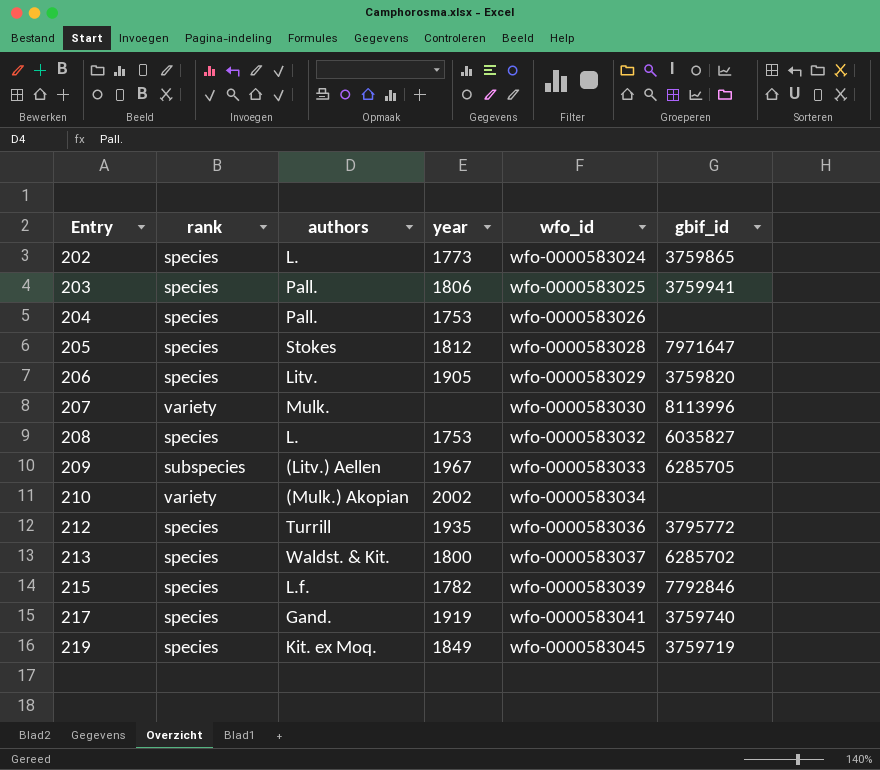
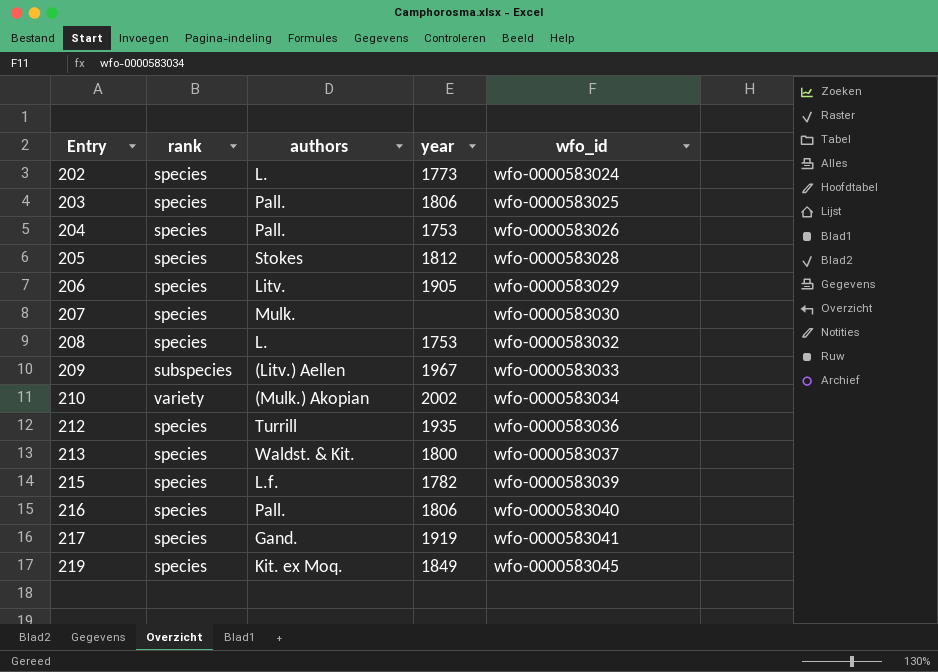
column gbif_id | position: 6 -> none
207 | rank: variety -> species
row 216: none -> species | Pall. | 1806 | wfo-0000583040

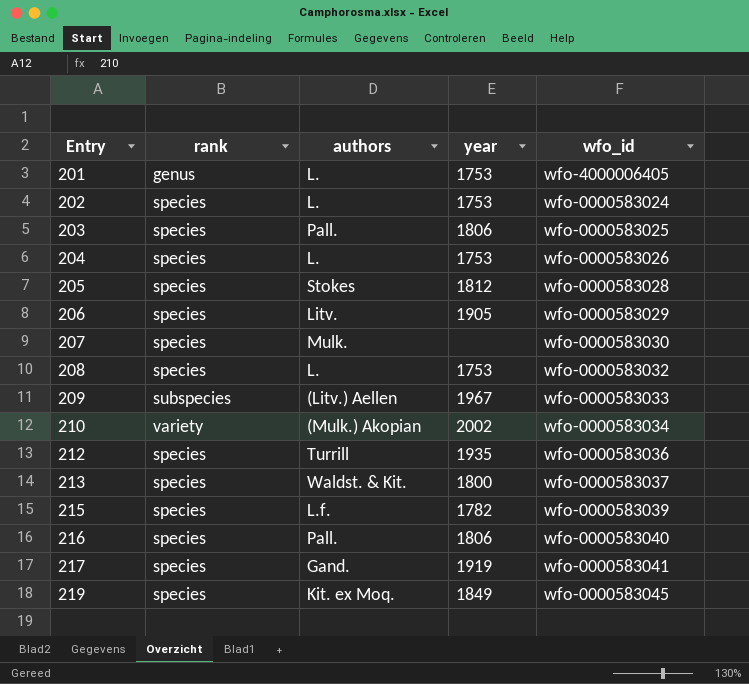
row 201: none -> genus | L. | 1753 | wfo-4000006405
202 | year: 1773 -> 1753
204 | authors: Pall. -> L.

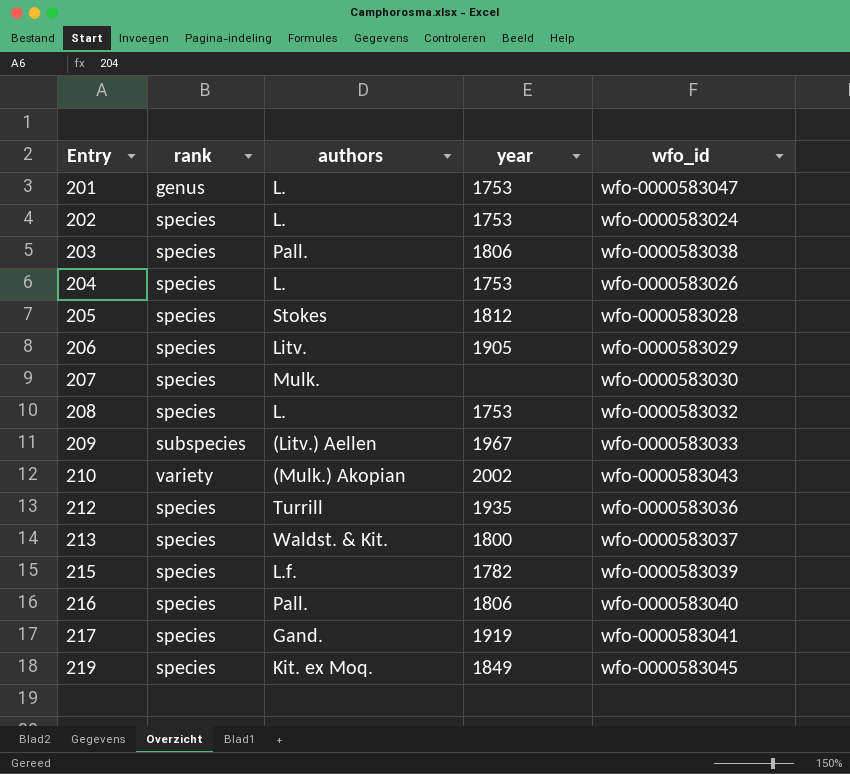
201 | wfo_id: wfo-4000006405 -> wfo-0000583047
203 | wfo_id: wfo-0000583025 -> wfo-0000583038
210 | wfo_id: wfo-0000583034 -> wfo-0000583043

